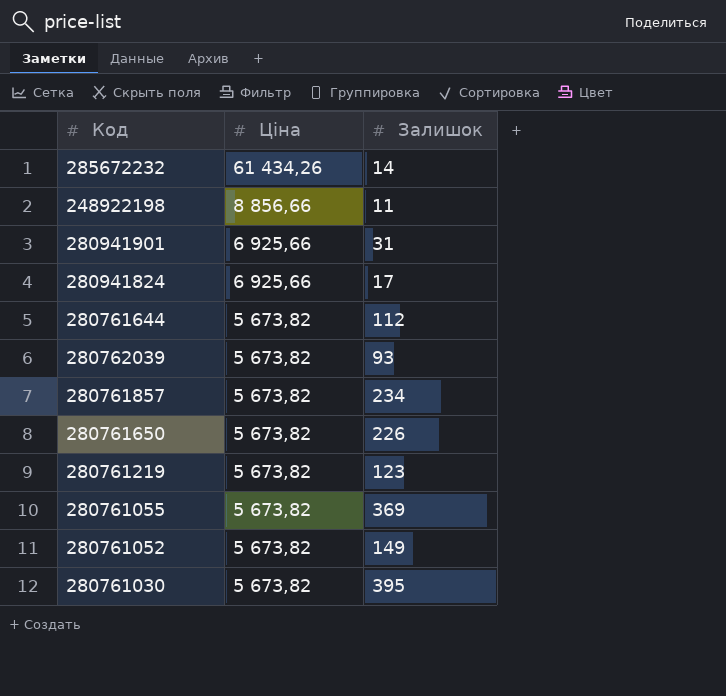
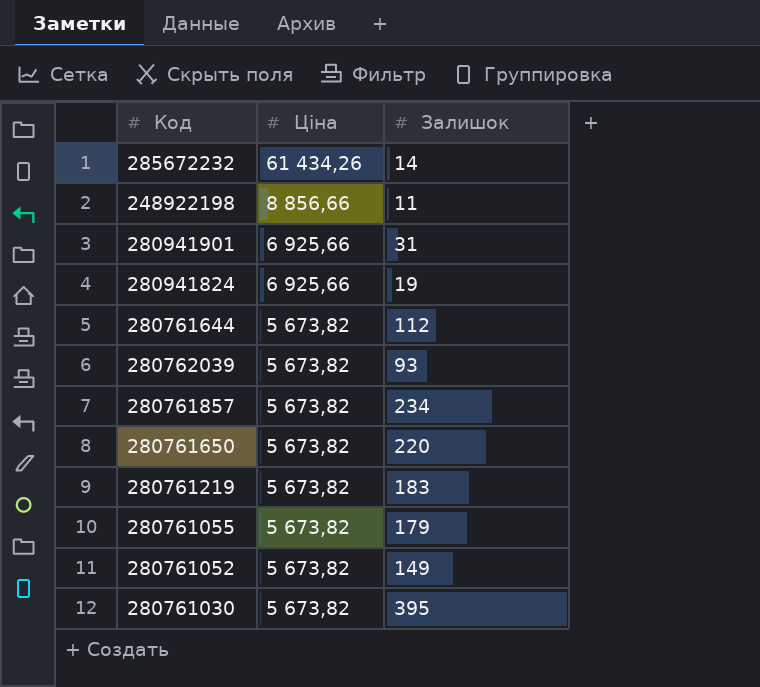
280941824 | Залишок: 17 -> 19
280761650 | Залишок: 226 -> 220
280761219 | Залишок: 123 -> 183
280761055 | Залишок: 369 -> 179

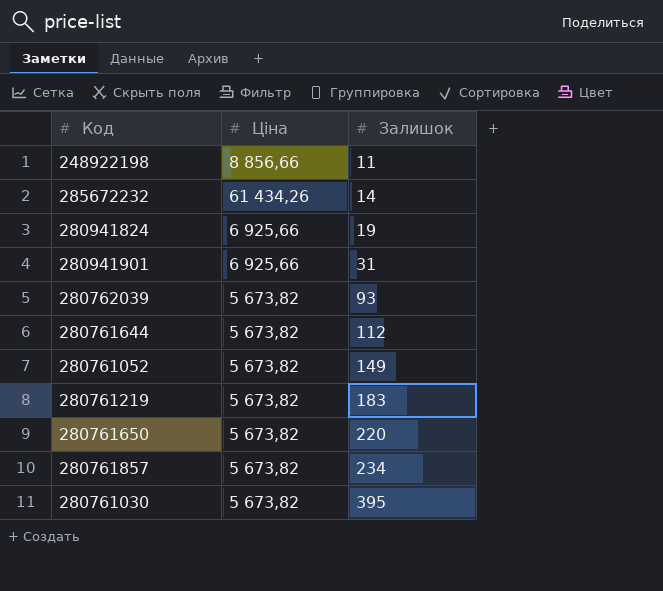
row order: Ціна descending -> Залишок ascending
row 280761055: 5 673,82 | 179 -> none

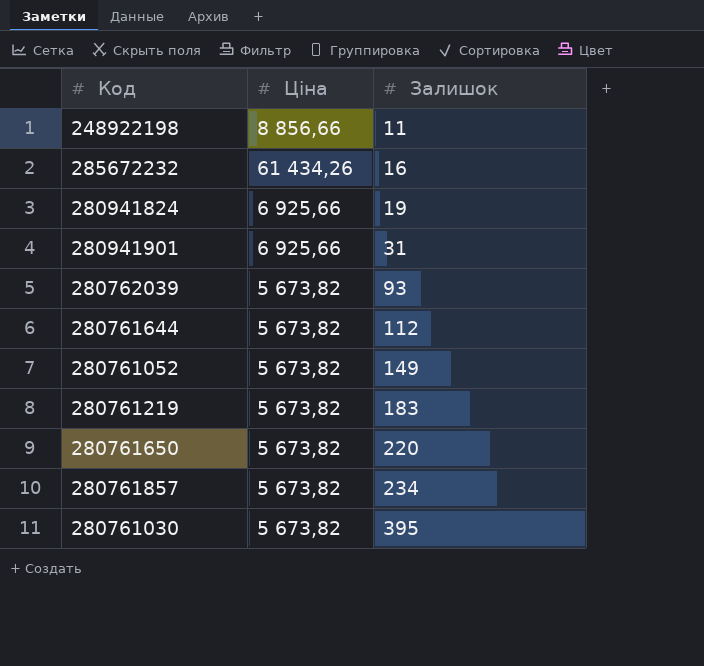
285672232 | Залишок: 14 -> 16

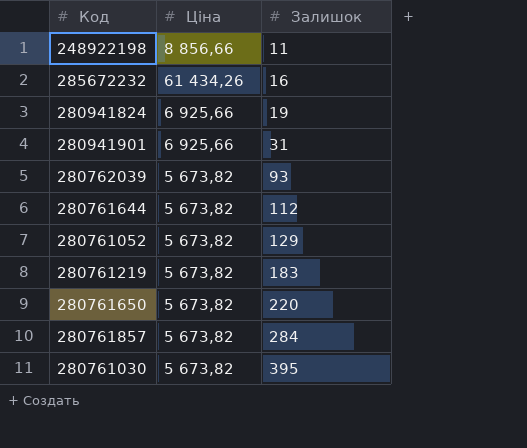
280761052 | Залишок: 149 -> 129
280761857 | Залишок: 234 -> 284

